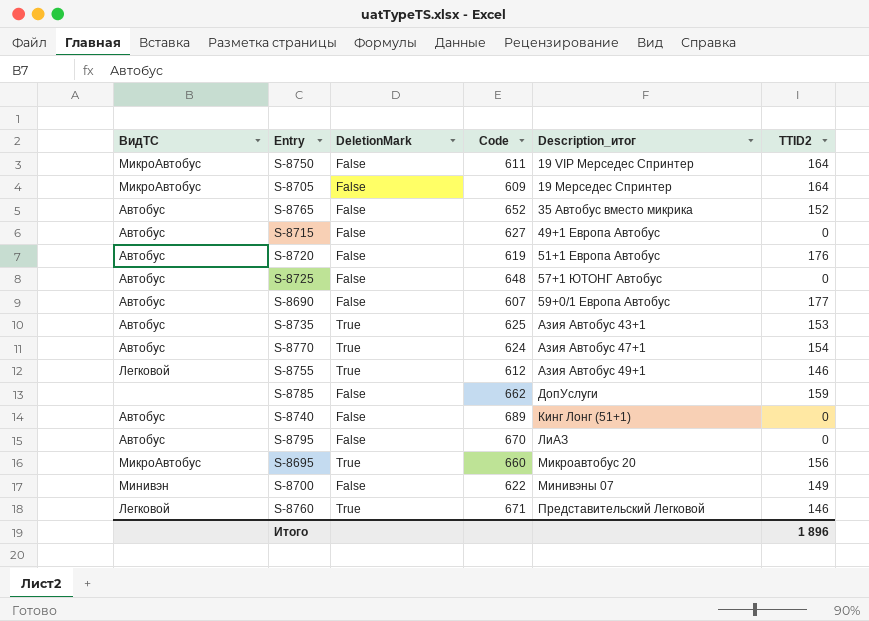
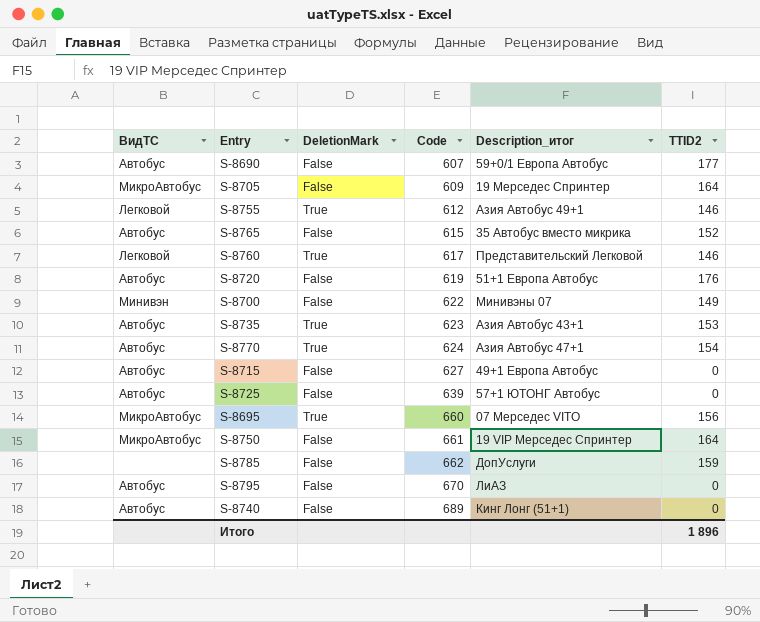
row order: Description_итог ascending -> Code ascending
S-8765 | Code: 652 -> 615
S-8760 | Code: 671 -> 617
S-8735 | Code: 625 -> 623
S-8725 | Code: 648 -> 639
S-8695 | Description_итог: Микроавтобус 20 -> 07 Мерседес VITO
S-8750 | Code: 611 -> 661

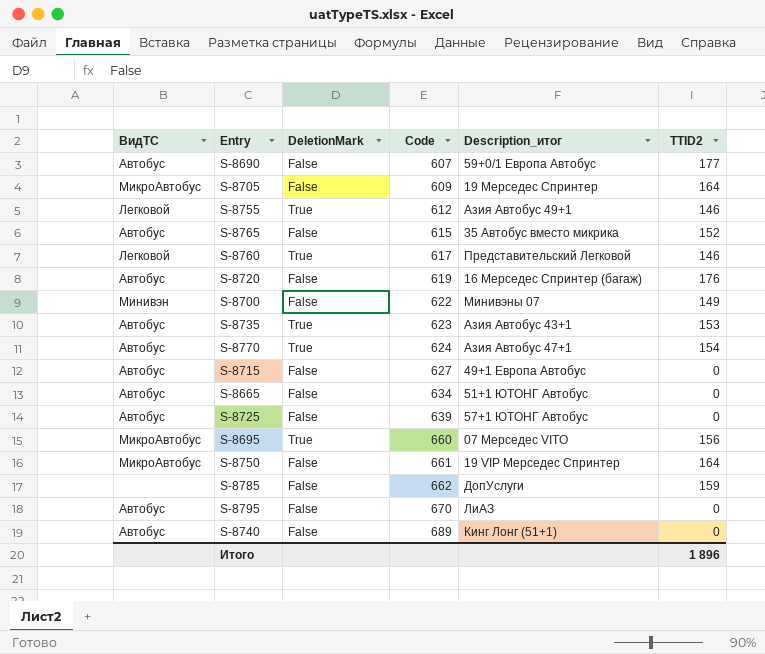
S-8720 | Description_итог: 51+1 Европа Автобус -> 16 Мерседес Спринтер (багаж)
row S-8665: none -> Автобус | False | 634 | 51+1 ЮТОНГ Автобус | 0

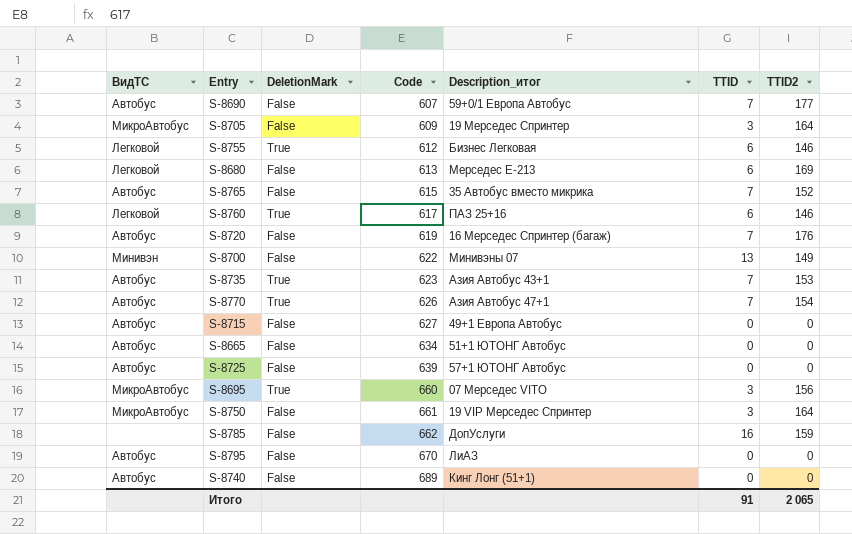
column TTID | position: none -> 6
S-8755 | Description_итог: Азия Автобус 49+1 -> Бизнес Легковая
row S-8680: none -> Легковой | False | 613 | Мерседес Е-213 | 6 | 169
S-8760 | Description_итог: Представительский Легковой -> ПАЗ 25+16
S-8770 | Code: 624 -> 626
Итого | TTID2: 1 896 -> 2 065

